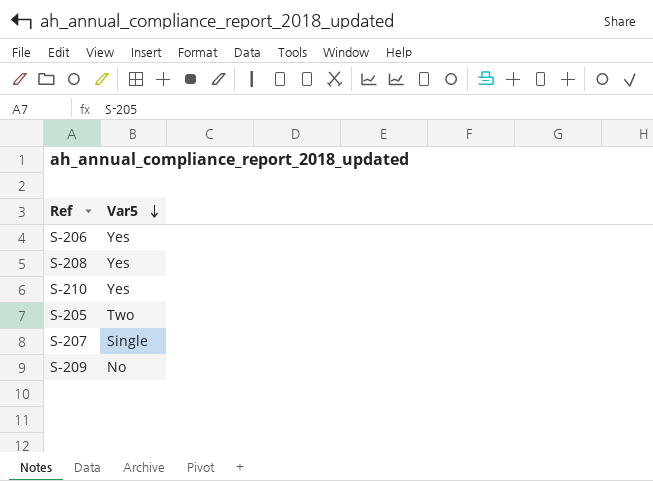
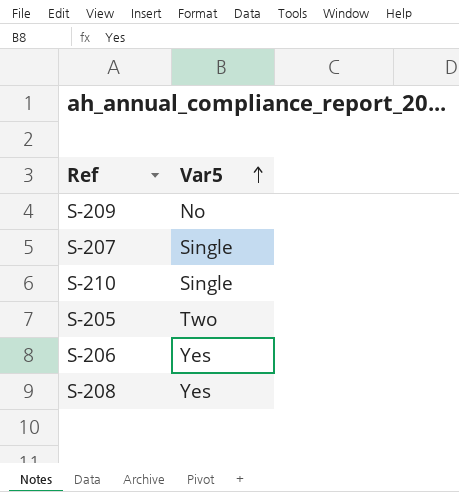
row order: Var5 descending -> Var5 ascending
S-210 | Var5: Yes -> Single

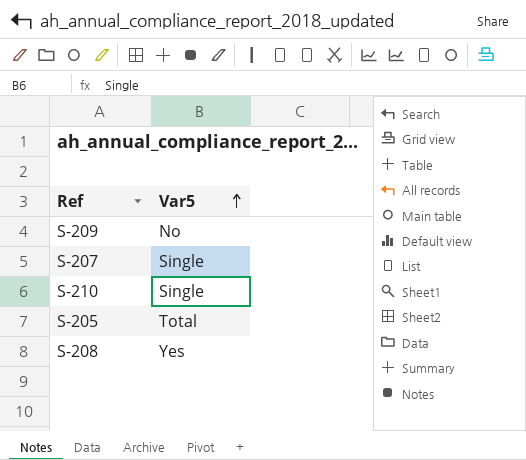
row S-206: Yes -> none
S-205 | Var5: Two -> Total

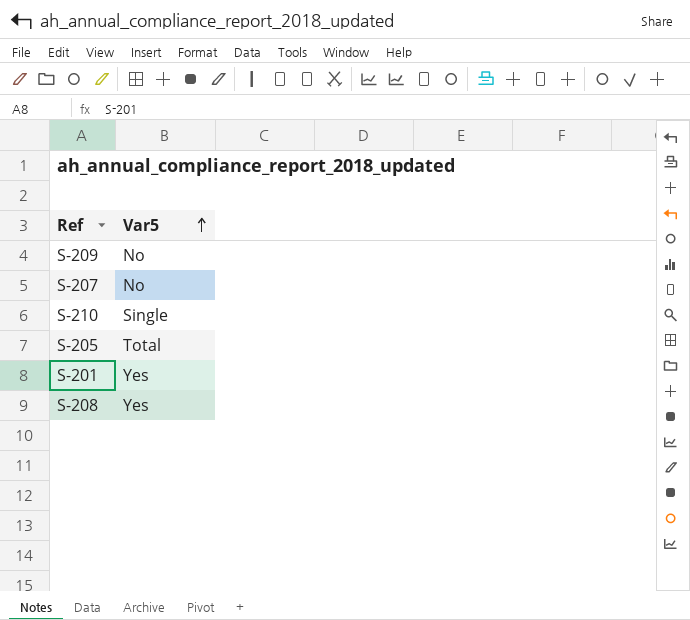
S-207 | Var5: Single -> No
row S-201: none -> Yes

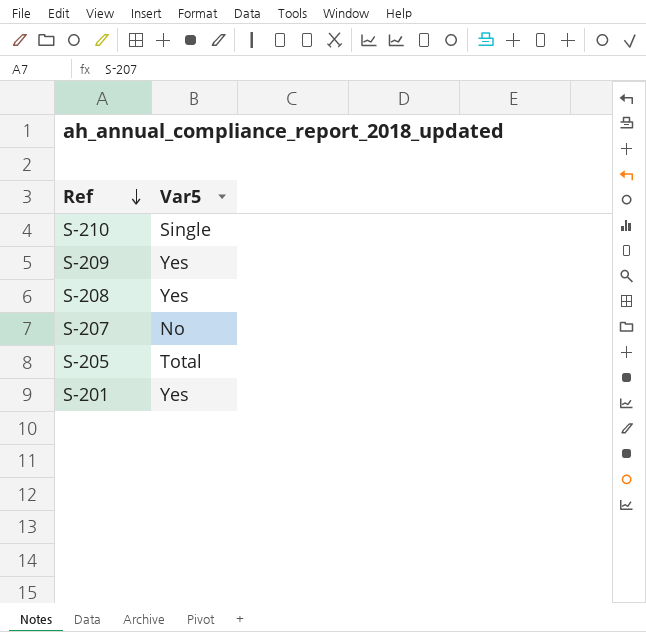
row order: Var5 ascending -> Ref descending
S-209 | Var5: No -> Yes

